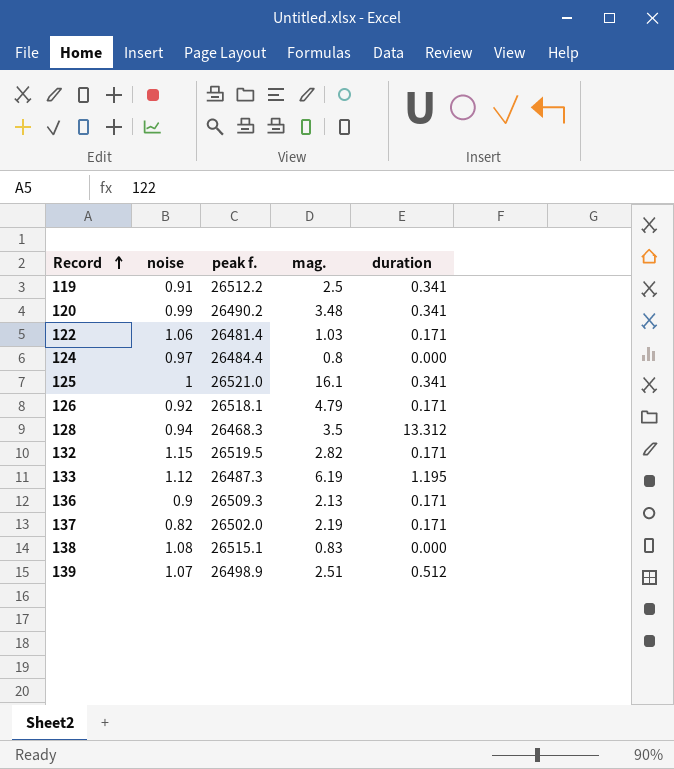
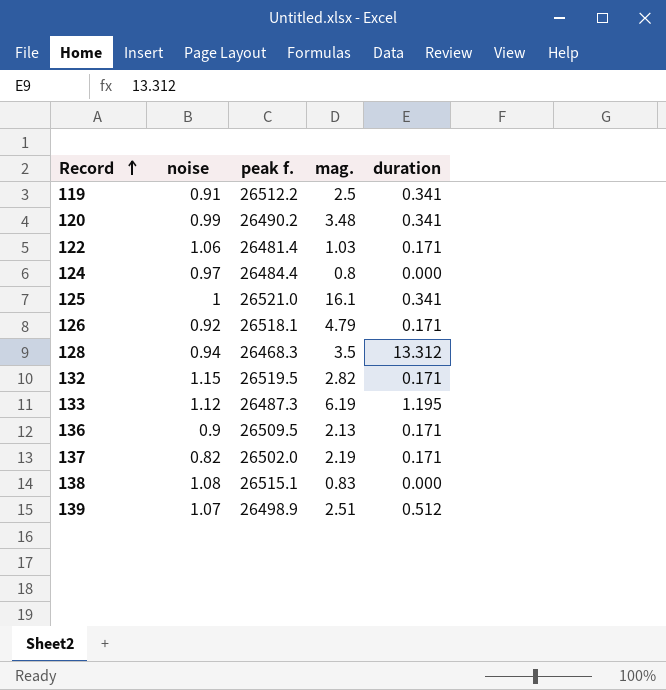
136 | peak f.: 26509.3 -> 26509.5

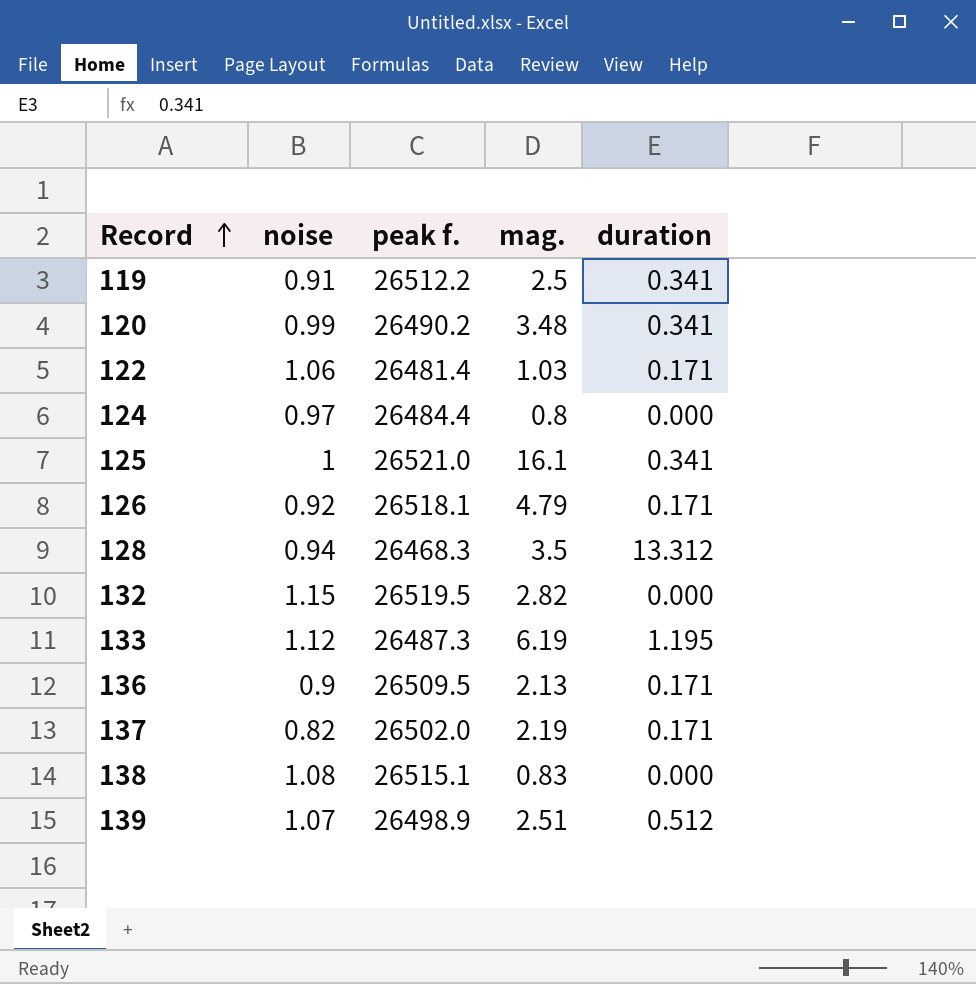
132 | duration: 0.171 -> 0.000

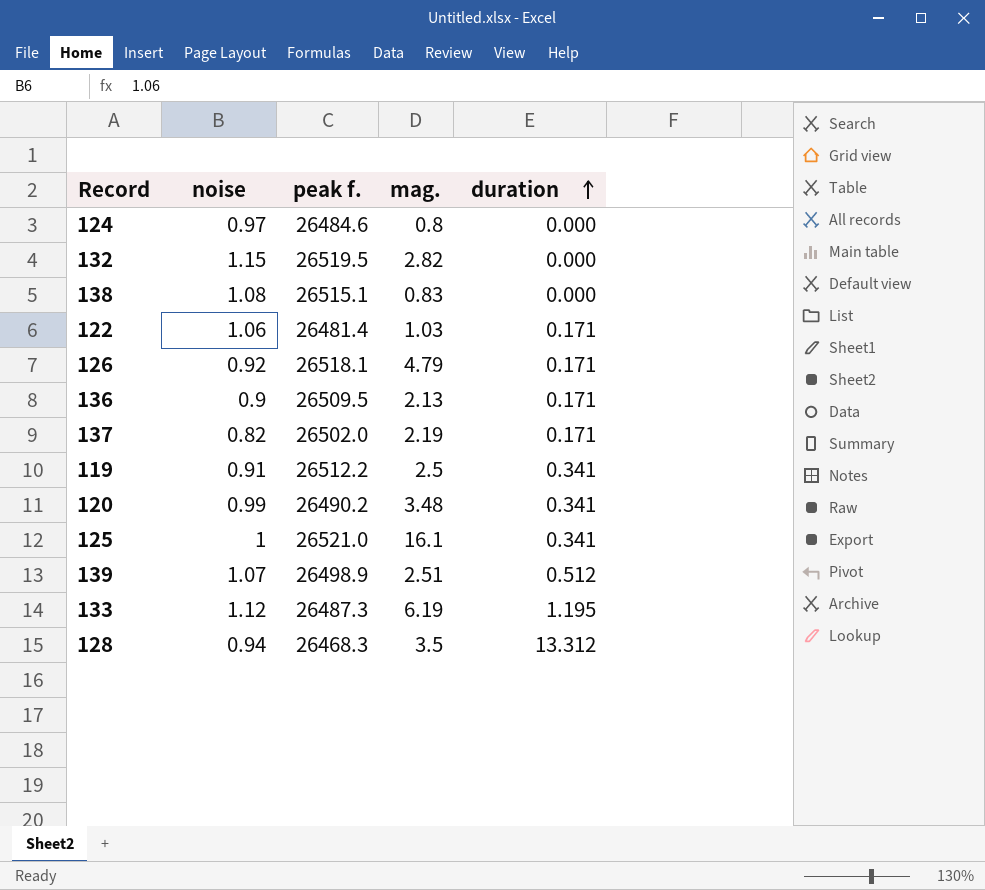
row order: Record ascending -> duration ascending
124 | peak f.: 26484.4 -> 26484.6

